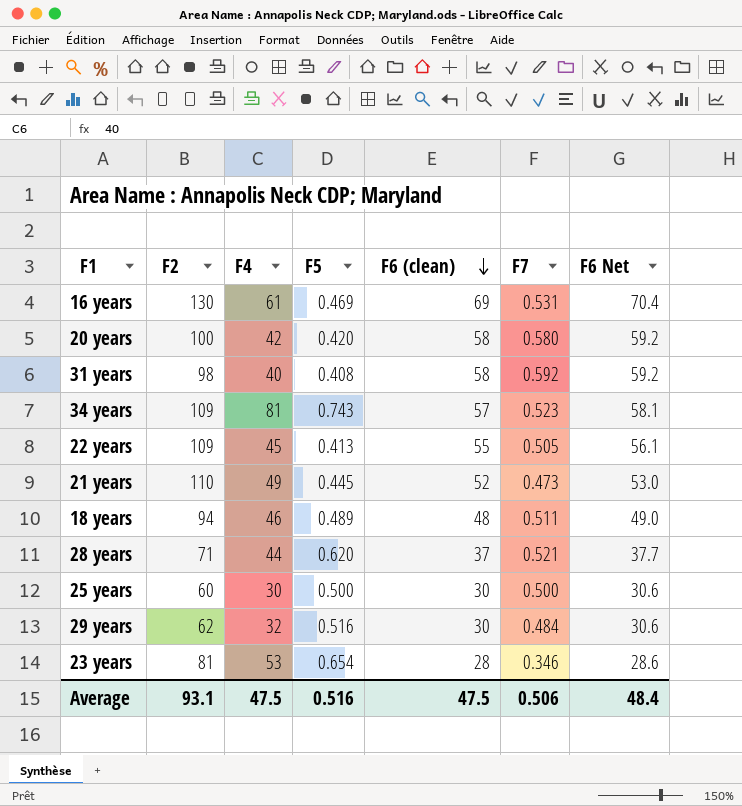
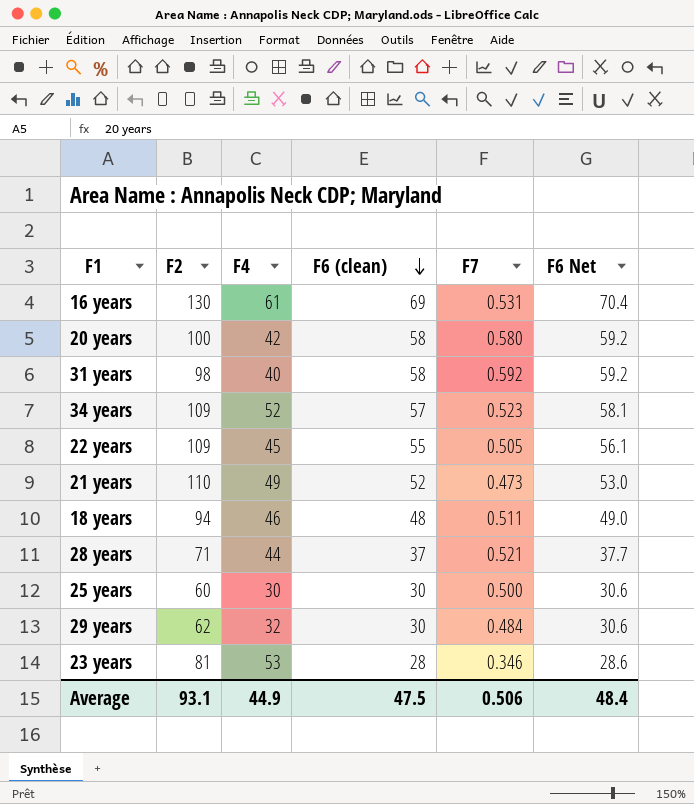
column F5 | formula: [F4] / [F2] -> none
34 years | F4: 81 -> 52
Average | F4: 47.5 -> 44.9

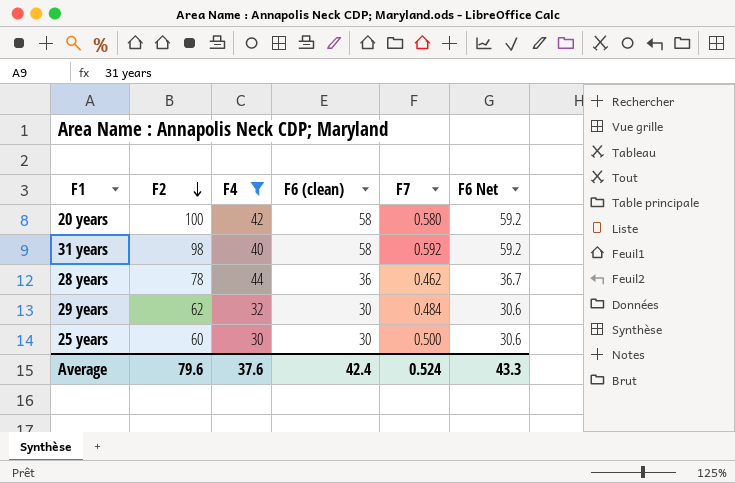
filter: none -> F4 <= 44
row order: F6 (clean) descending -> F2 descending
28 years | F2: 71 -> 78
28 years | F6 (clean): 37 -> 36
28 years | F7: 0.521 -> 0.462
28 years | F6 Net: 37.7 -> 36.7
Average | F2: 93.1 -> 79.6
Average | F4: 44.9 -> 37.6
Average | F6 (clean): 47.5 -> 42.4
Average | F7: 0.506 -> 0.524
Average | F6 Net: 48.4 -> 43.3

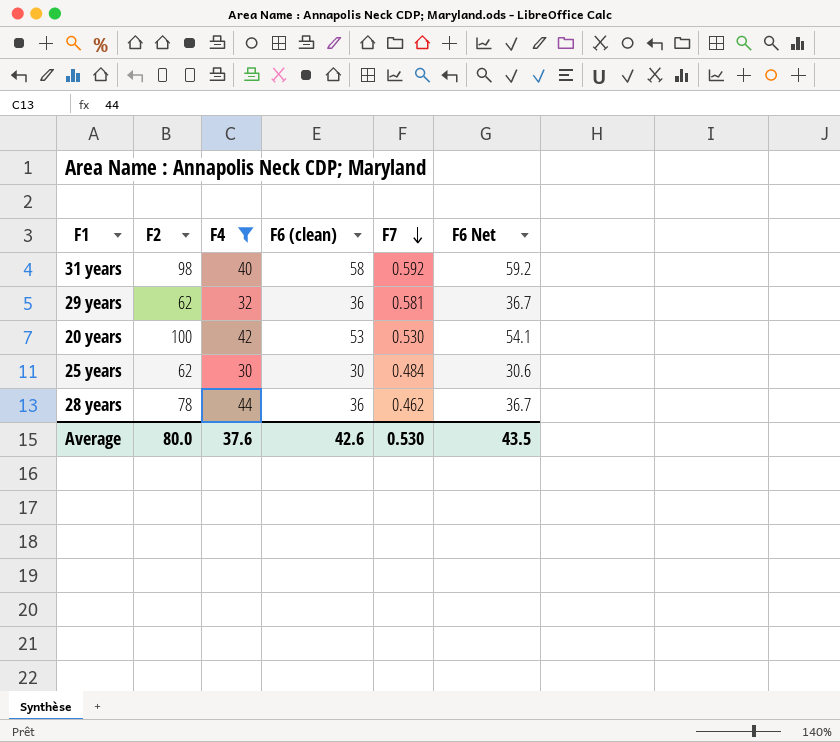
row order: F2 descending -> F7 descending
29 years | F6 (clean): 30 -> 36
29 years | F7: 0.484 -> 0.581
29 years | F6 Net: 30.6 -> 36.7
20 years | F6 (clean): 58 -> 53
20 years | F7: 0.580 -> 0.530
20 years | F6 Net: 59.2 -> 54.1
25 years | F2: 60 -> 62
25 years | F7: 0.500 -> 0.484
Average | F2: 79.6 -> 80.0
Average | F6 (clean): 42.4 -> 42.6
Average | F7: 0.524 -> 0.530
Average | F6 Net: 43.3 -> 43.5

